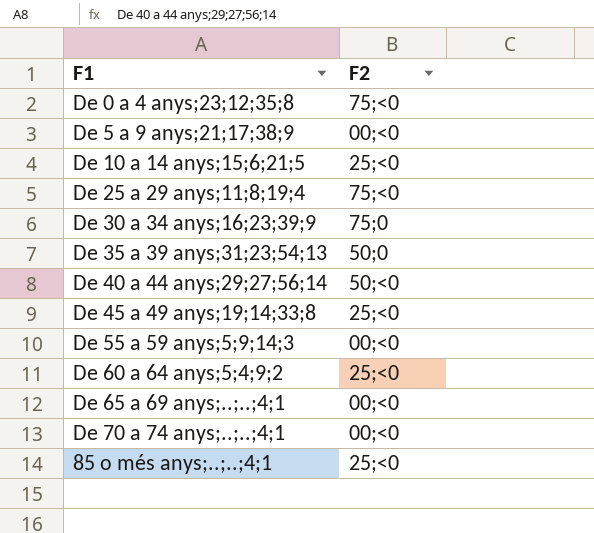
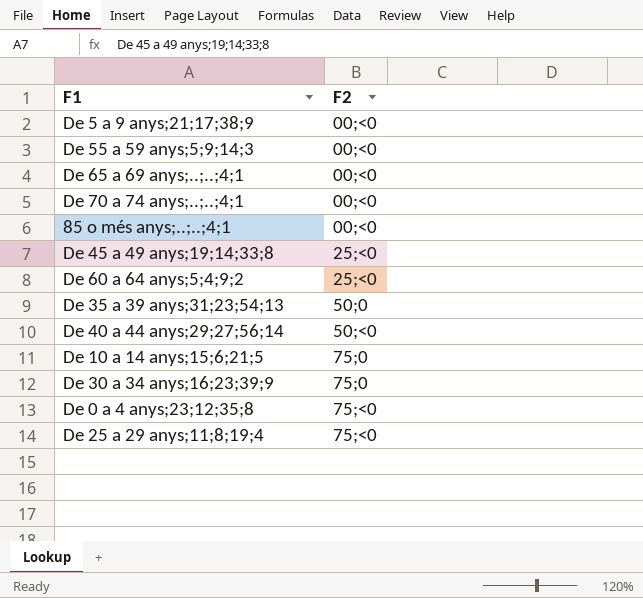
row order: none -> F2 ascending
85 o més anys;..;..;4;1 | F2: 25;<0 -> 00;<0
De 10 a 14 anys;15;6;21;5 | F2: 25;<0 -> 75;0

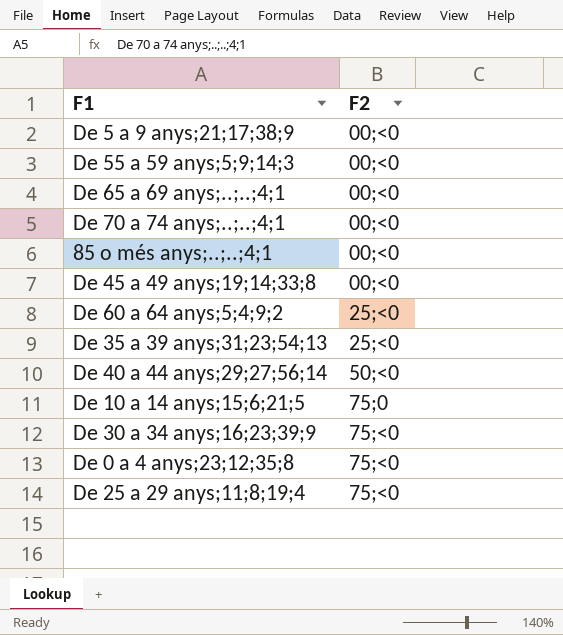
De 45 a 49 anys;19;14;33;8 | F2: 25;<0 -> 00;<0
De 35 a 39 anys;31;23;54;13 | F2: 50;0 -> 25;<0
De 30 a 34 anys;16;23;39;9 | F2: 75;0 -> 75;<0

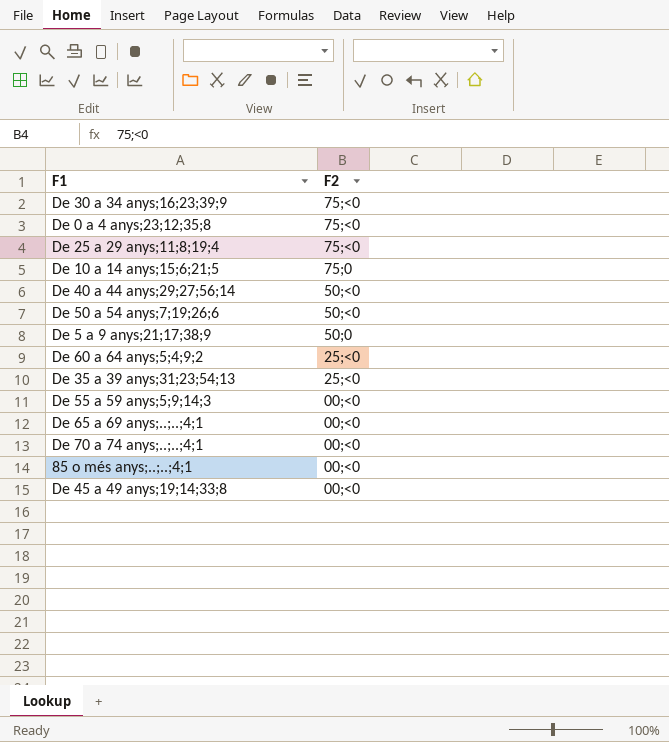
row order: F2 ascending -> F2 descending
row De 50 a 54 anys;7;19;26;6: none -> 50;<0
De 5 a 9 anys;21;17;38;9 | F2: 00;<0 -> 50;0

